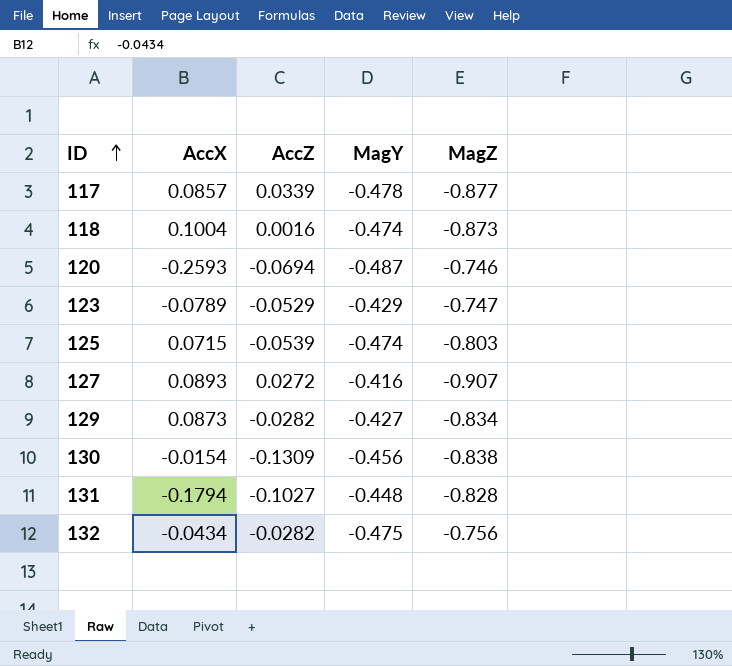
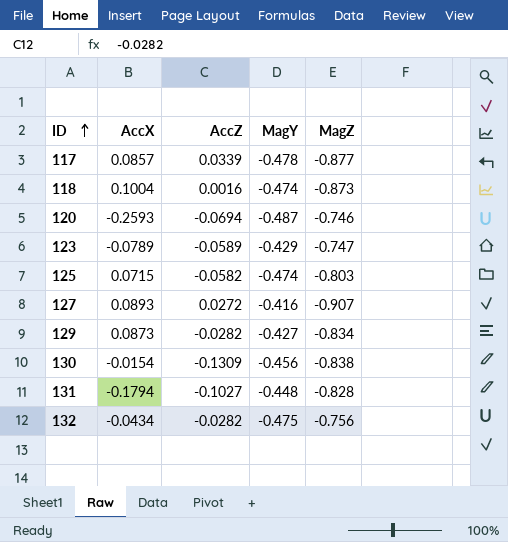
123 | AccZ: -0.0529 -> -0.0589
125 | AccZ: -0.0539 -> -0.0582

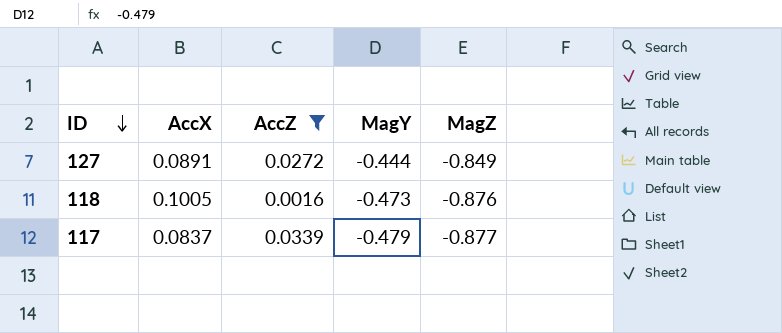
filter: none -> AccZ >= 0.0016
row order: ID ascending -> ID descending
127 | AccX: 0.0893 -> 0.0891
127 | MagY: -0.416 -> -0.444
127 | MagZ: -0.907 -> -0.849
118 | AccX: 0.1004 -> 0.1005
118 | MagY: -0.474 -> -0.473
118 | MagZ: -0.873 -> -0.876
117 | AccX: 0.0857 -> 0.0837
117 | MagY: -0.478 -> -0.479

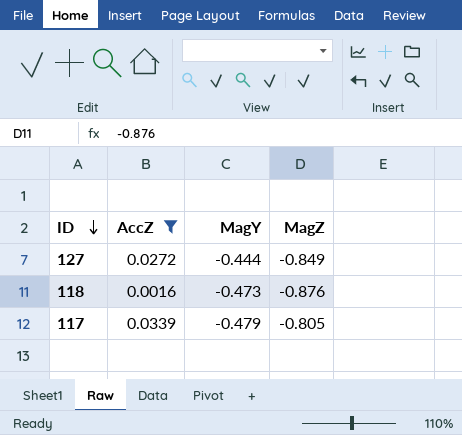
column AccX | position: 2 -> none
117 | MagZ: -0.877 -> -0.805

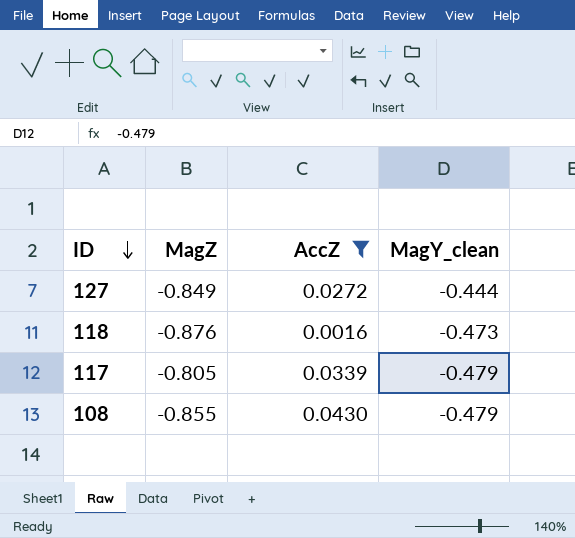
column MagZ | position: 4 -> 2
column name: MagY -> MagY_clean
row 108: none -> -0.855 | 0.0430 | -0.479

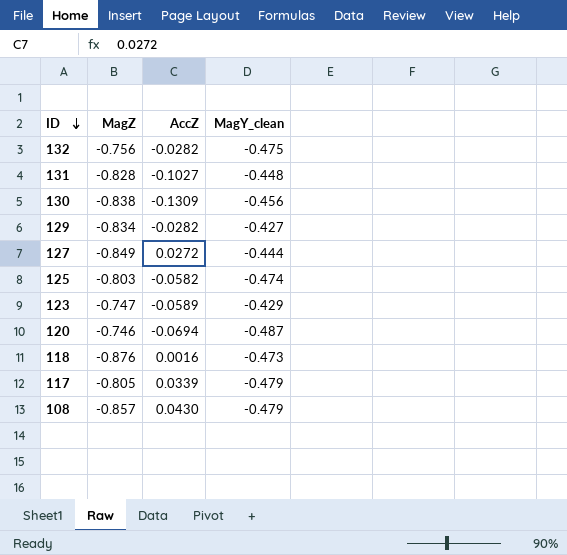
filter: AccZ >= 0.0016 -> none
108 | MagZ: -0.855 -> -0.857

